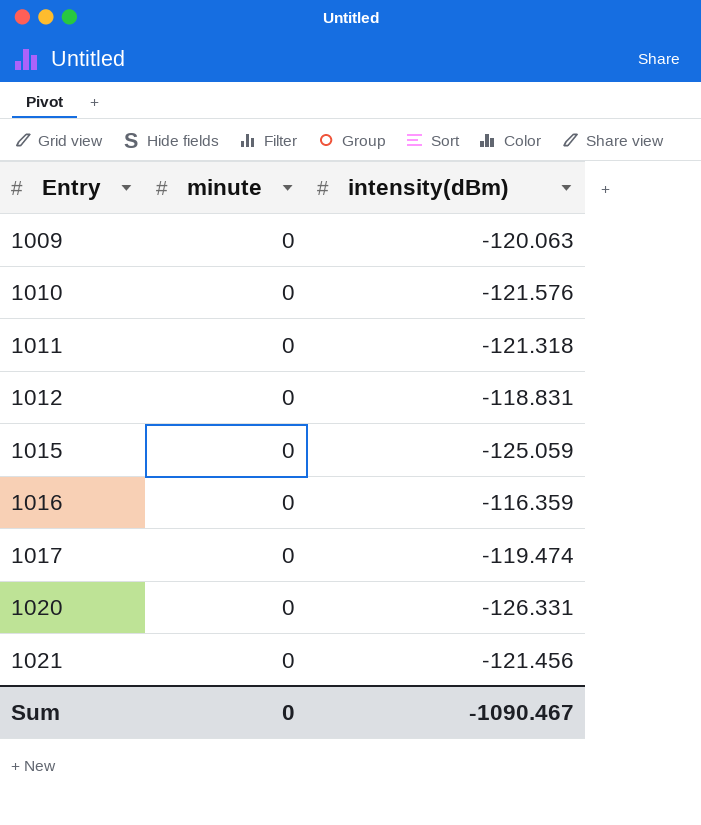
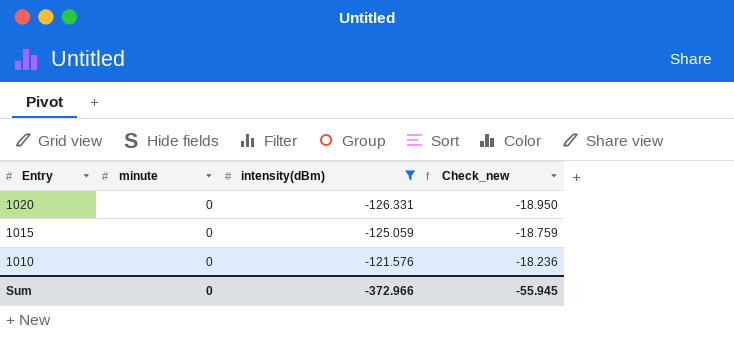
filter: none -> intensity(dBm) <= -121.576
row order: Entry ascending -> Entry descending
column Check_new | formula: none -> [intensity(dBm)] * 0.15
Sum | intensity(dBm): -1090.467 -> -372.966

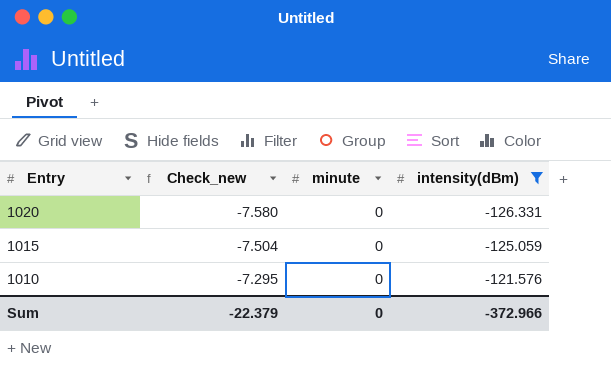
column Check_new | formula: [intensity(dBm)] * 0.15 -> [intensity(dBm)] * 0.06
column Check_new | position: 4 -> 2
Sum | Check_new: -55.945 -> -22.379

